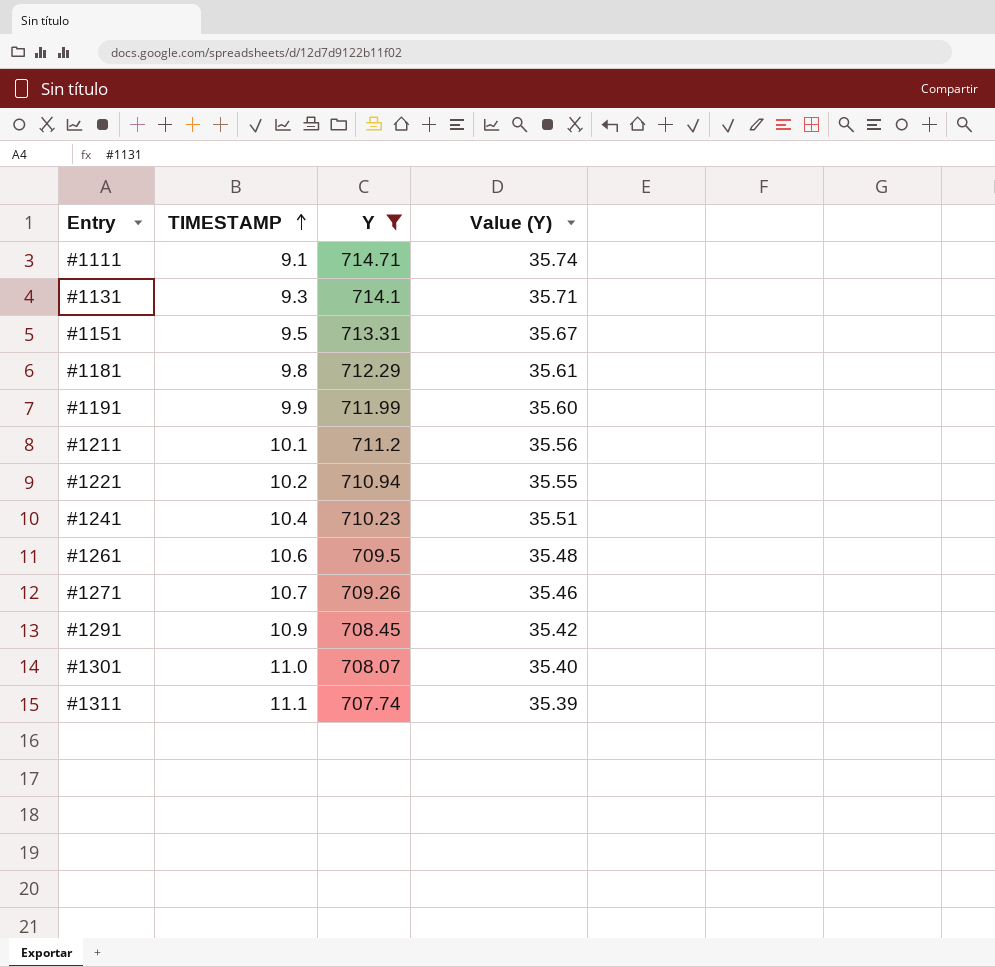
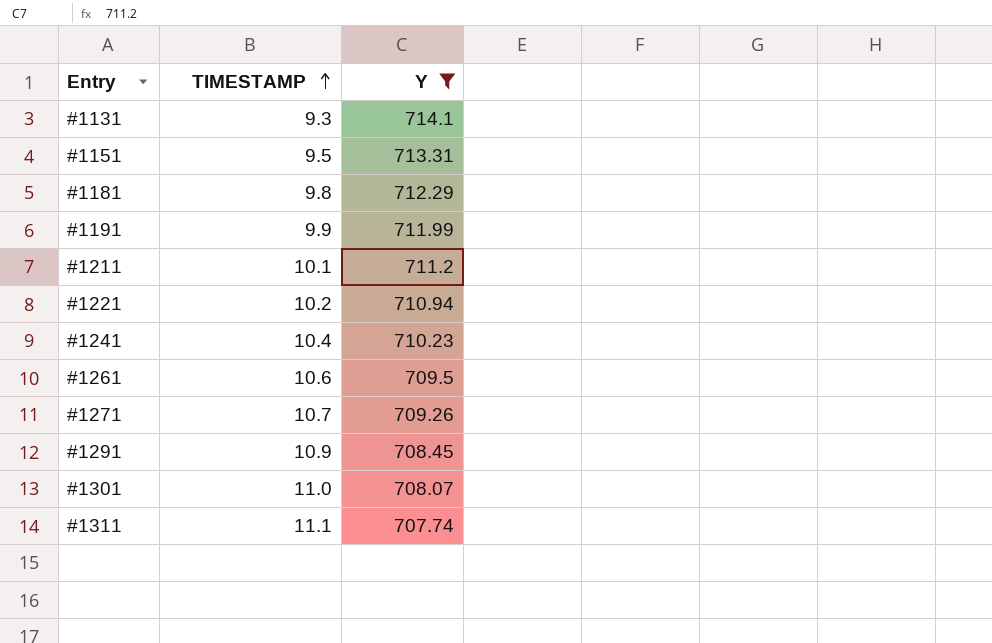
column Value (Y) | formula: [Y] * 0.05 -> none
row #1111: 9.1 | 714.71 | 35.74 -> none

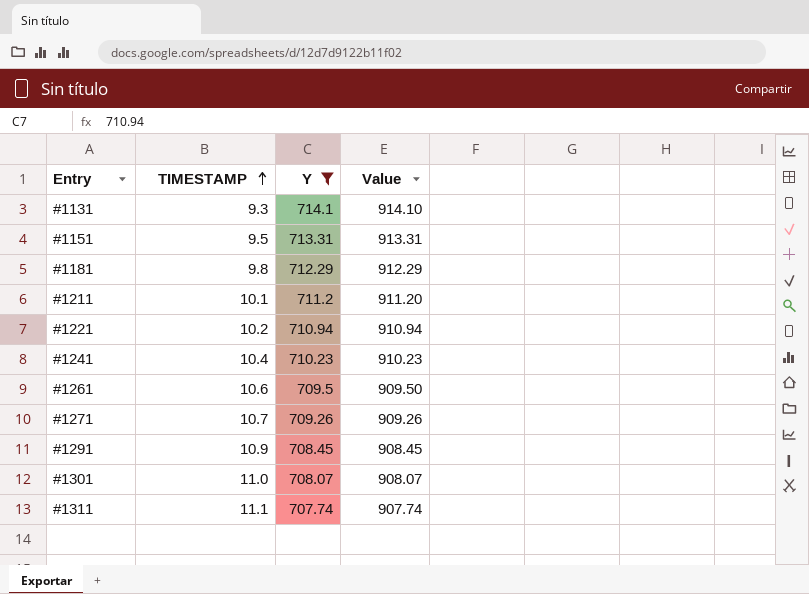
column Value | formula: none -> [Y] + 200
row #1191: 9.9 | 711.99 -> none

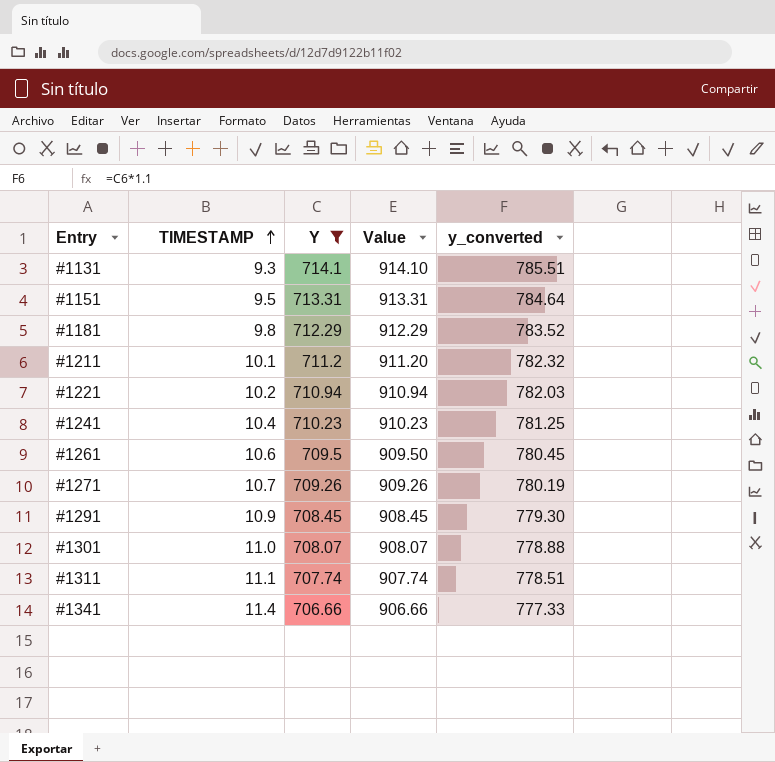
column y_converted | formula: none -> [Y] * 1.1
row #1341: none -> 11.4 | 706.66 | 906.66 | 777.33

